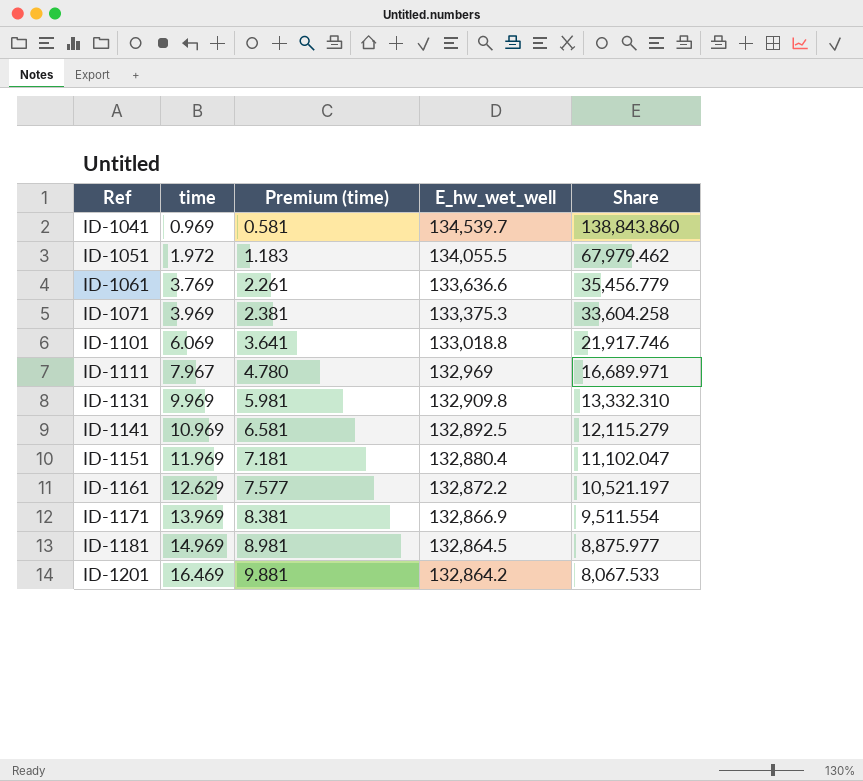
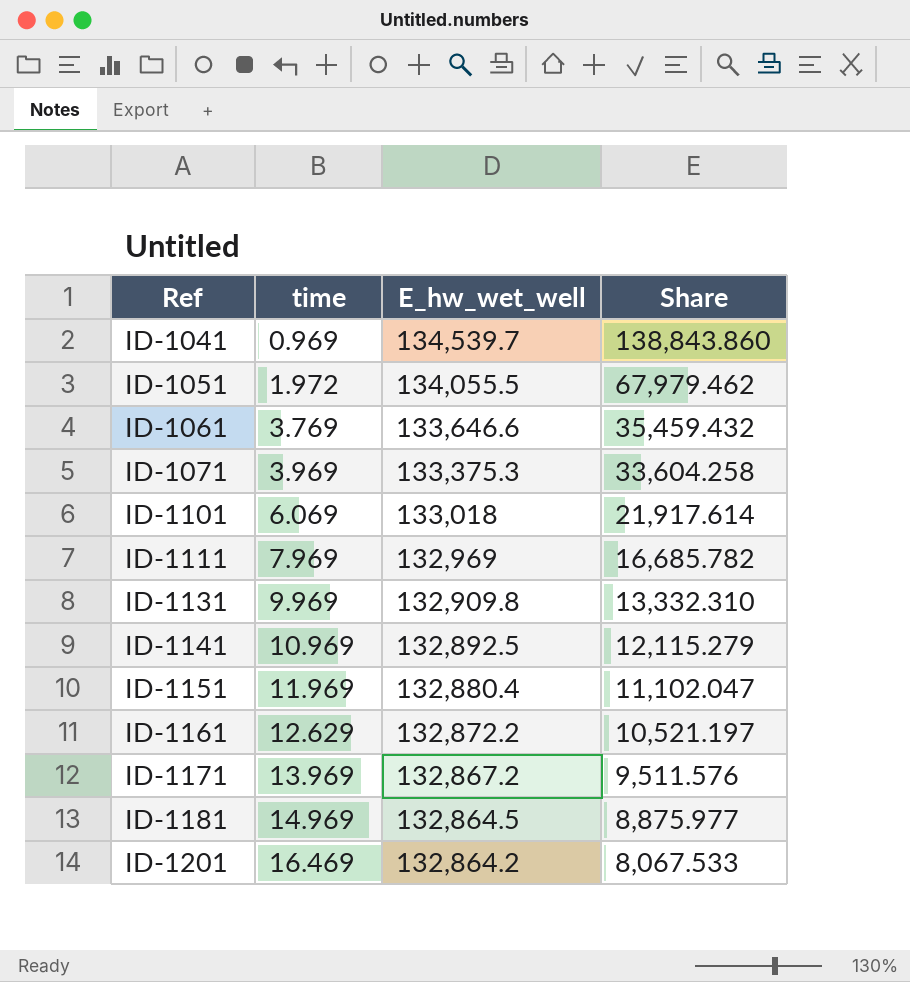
column Premium (time) | formula: [time] * 0.6 -> none
ID-1061 | E_hw_wet_well: 133,636.6 -> 133,646.6
ID-1061 | Share: 35,456.779 -> 35,459.432
ID-1101 | E_hw_wet_well: 133,018.8 -> 133,018
ID-1101 | Share: 21,917.746 -> 21,917.614
ID-1111 | time: 7.967 -> 7.969
ID-1111 | Share: 16,689.971 -> 16,685.782
ID-1171 | E_hw_wet_well: 132,866.9 -> 132,867.2
ID-1171 | Share: 9,511.554 -> 9,511.576

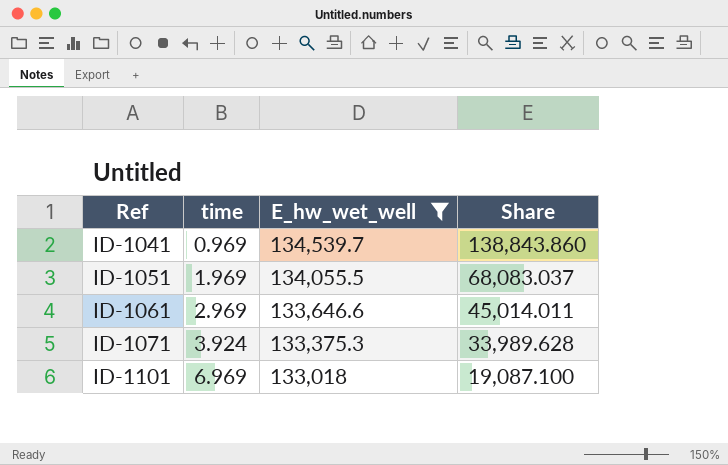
filter: none -> E_hw_wet_well >= 133,018
ID-1051 | time: 1.972 -> 1.969
ID-1051 | Share: 67,979.462 -> 68,083.037
ID-1061 | time: 3.769 -> 2.969
ID-1061 | Share: 35,459.432 -> 45,014.011
ID-1071 | time: 3.969 -> 3.924
ID-1071 | Share: 33,604.258 -> 33,989.628
ID-1101 | time: 6.069 -> 6.969
ID-1101 | Share: 21,917.614 -> 19,087.100

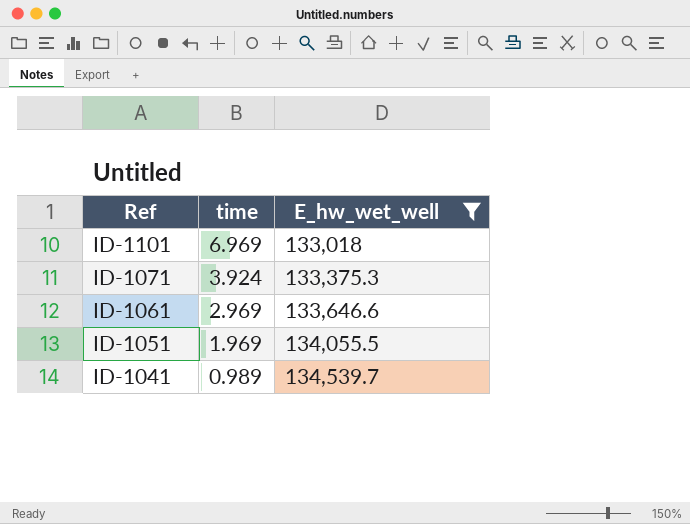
row order: Ref ascending -> Ref descending
column Share | formula: [E_hw_wet_well] / [time] -> none
ID-1041 | time: 0.969 -> 0.989

